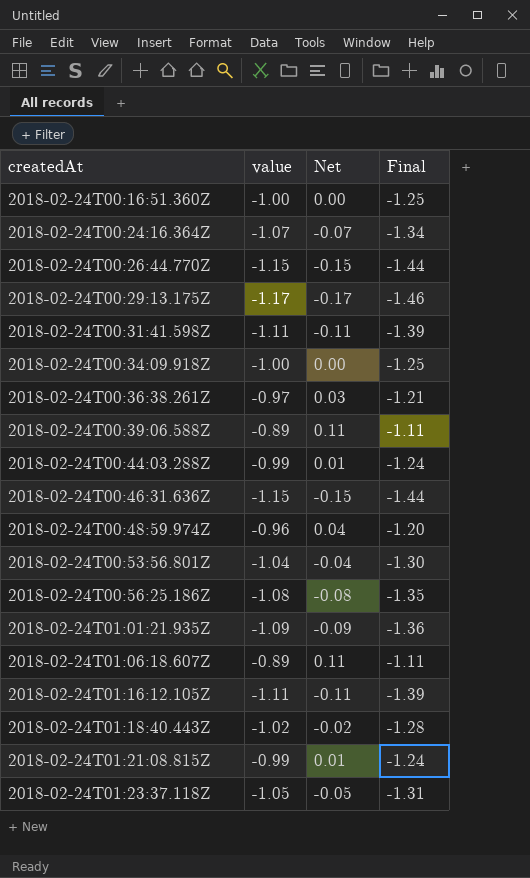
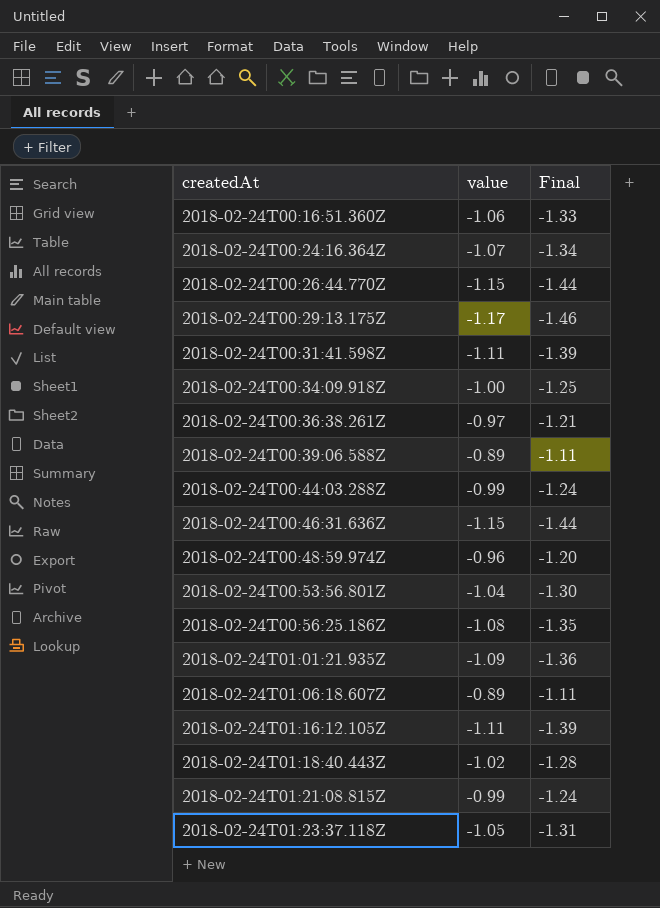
column Net | formula: [value] + 1 -> none
2018-02-24T00:16:51.360Z | value: -1.00 -> -1.06
2018-02-24T00:16:51.360Z | Final: -1.25 -> -1.33

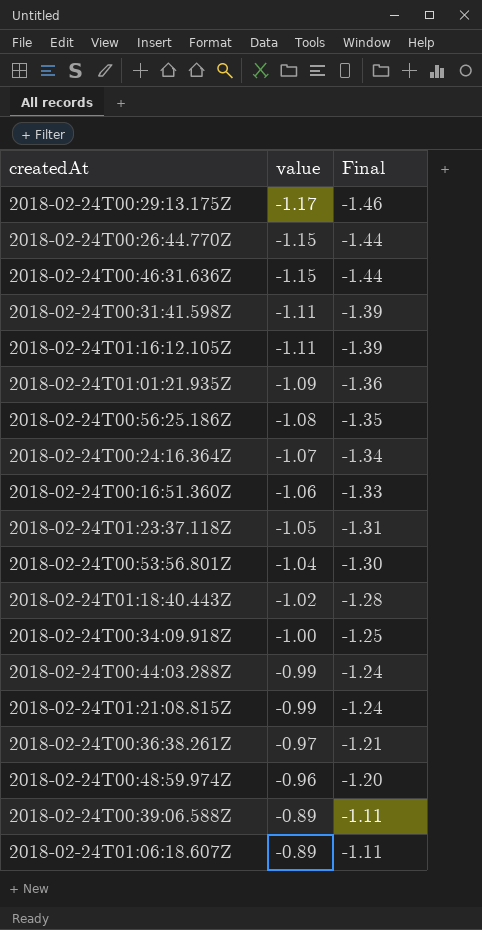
row order: createdAt ascending -> value ascending

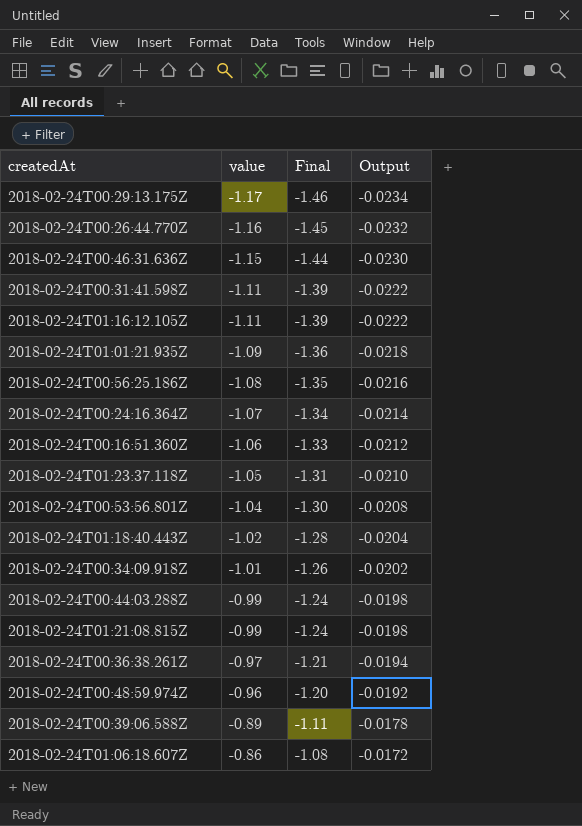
column Output | formula: none -> [value] * 0.02
2018-02-24T00:26:44.770Z | value: -1.15 -> -1.16
2018-02-24T00:26:44.770Z | Final: -1.44 -> -1.45
2018-02-24T00:34:09.918Z | value: -1.00 -> -1.01
2018-02-24T00:34:09.918Z | Final: -1.25 -> -1.26
2018-02-24T01:06:18.607Z | value: -0.89 -> -0.86
2018-02-24T01:06:18.607Z | Final: -1.11 -> -1.08

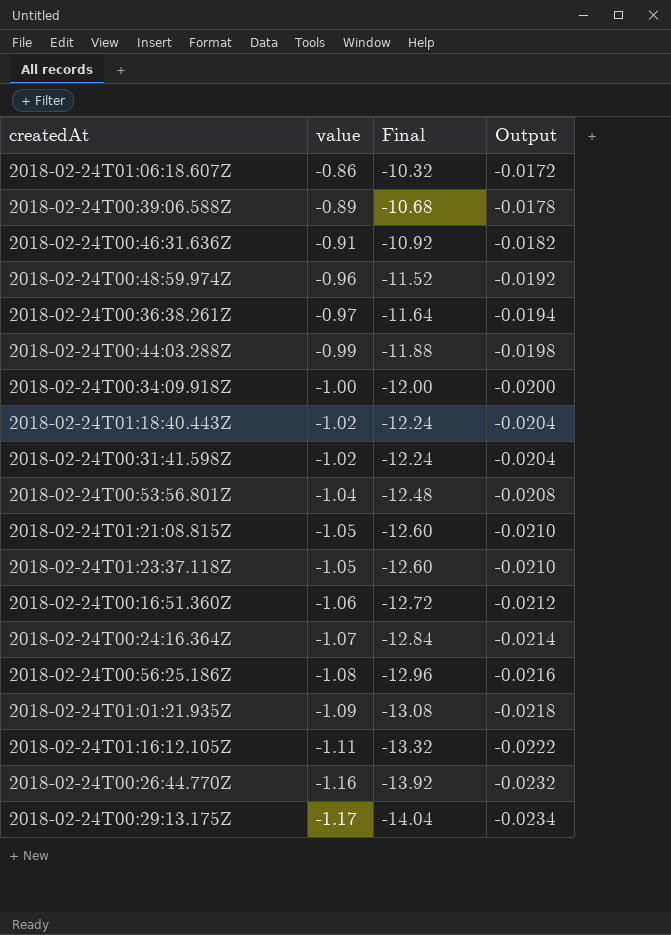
row order: value ascending -> value descending
column Final | formula: [value] * 1.25 -> [value] * 12
2018-02-24T00:46:31.636Z | value: -1.15 -> -0.91
2018-02-24T00:46:31.636Z | Output: -0.0230 -> -0.0182
2018-02-24T00:34:09.918Z | value: -1.01 -> -1.00
2018-02-24T00:34:09.918Z | Output: -0.0202 -> -0.0200
2018-02-24T00:31:41.598Z | value: -1.11 -> -1.02
2018-02-24T00:31:41.598Z | Output: -0.0222 -> -0.0204
2018-02-24T01:21:08.815Z | value: -0.99 -> -1.05
2018-02-24T01:21:08.815Z | Output: -0.0198 -> -0.0210

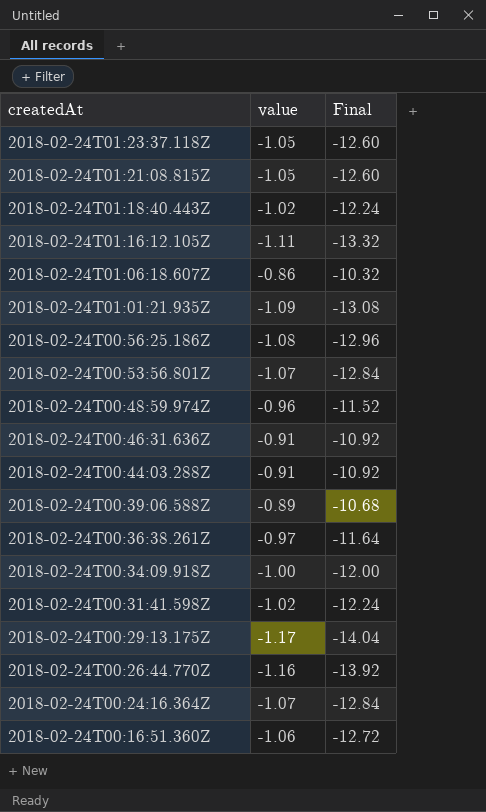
row order: value descending -> createdAt descending
column Output | formula: [value] * 0.02 -> none
2018-02-24T00:53:56.801Z | value: -1.04 -> -1.07
2018-02-24T00:53:56.801Z | Final: -12.48 -> -12.84
2018-02-24T00:44:03.288Z | value: -0.99 -> -0.91
2018-02-24T00:44:03.288Z | Final: -11.88 -> -10.92

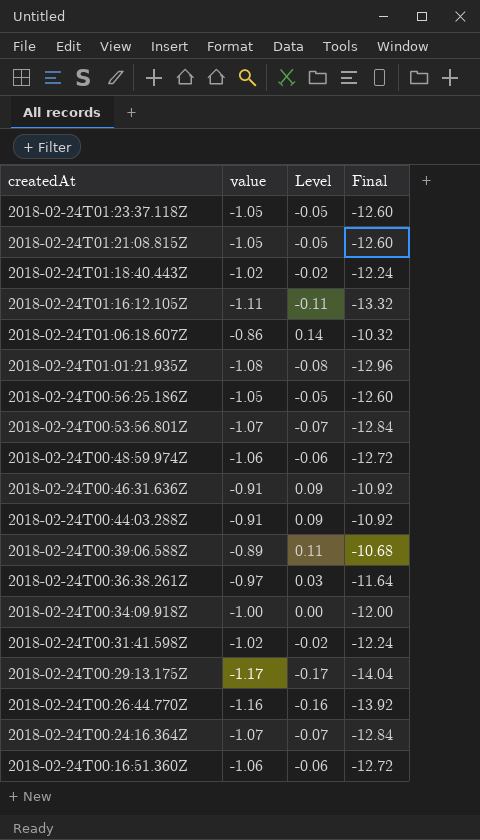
column Level | formula: none -> [value] + 1
2018-02-24T01:01:21.935Z | value: -1.09 -> -1.08
2018-02-24T01:01:21.935Z | Final: -13.08 -> -12.96
2018-02-24T00:56:25.186Z | value: -1.08 -> -1.05
2018-02-24T00:56:25.186Z | Final: -12.96 -> -12.60
2018-02-24T00:48:59.974Z | value: -0.96 -> -1.06
2018-02-24T00:48:59.974Z | Final: -11.52 -> -12.72

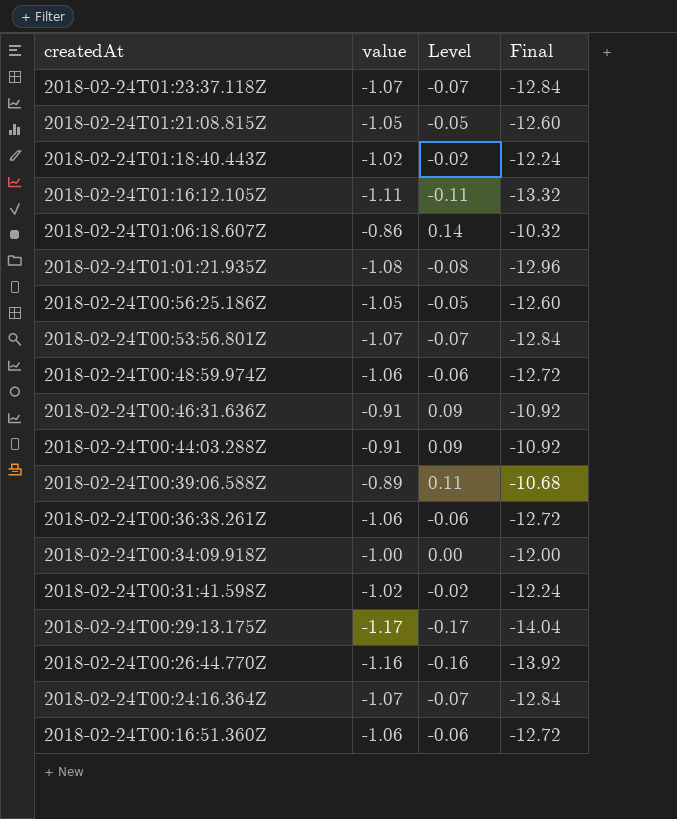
2018-02-24T01:23:37.118Z | value: -1.05 -> -1.07
2018-02-24T01:23:37.118Z | Level: -0.05 -> -0.07
2018-02-24T01:23:37.118Z | Final: -12.60 -> -12.84
2018-02-24T00:36:38.261Z | value: -0.97 -> -1.06
2018-02-24T00:36:38.261Z | Level: 0.03 -> -0.06
2018-02-24T00:36:38.261Z | Final: -11.64 -> -12.72

